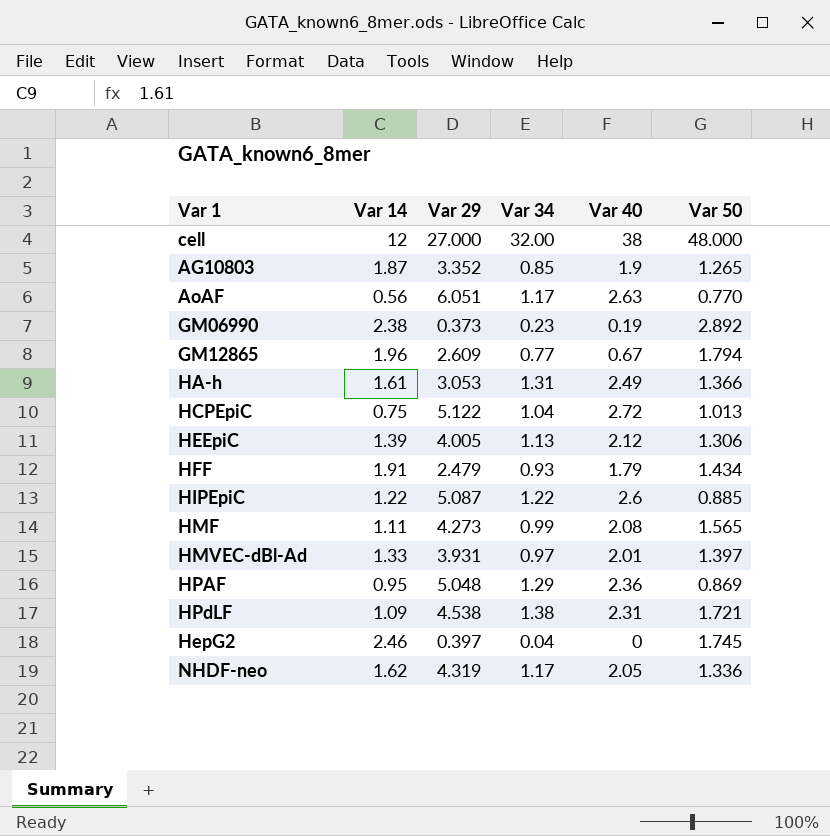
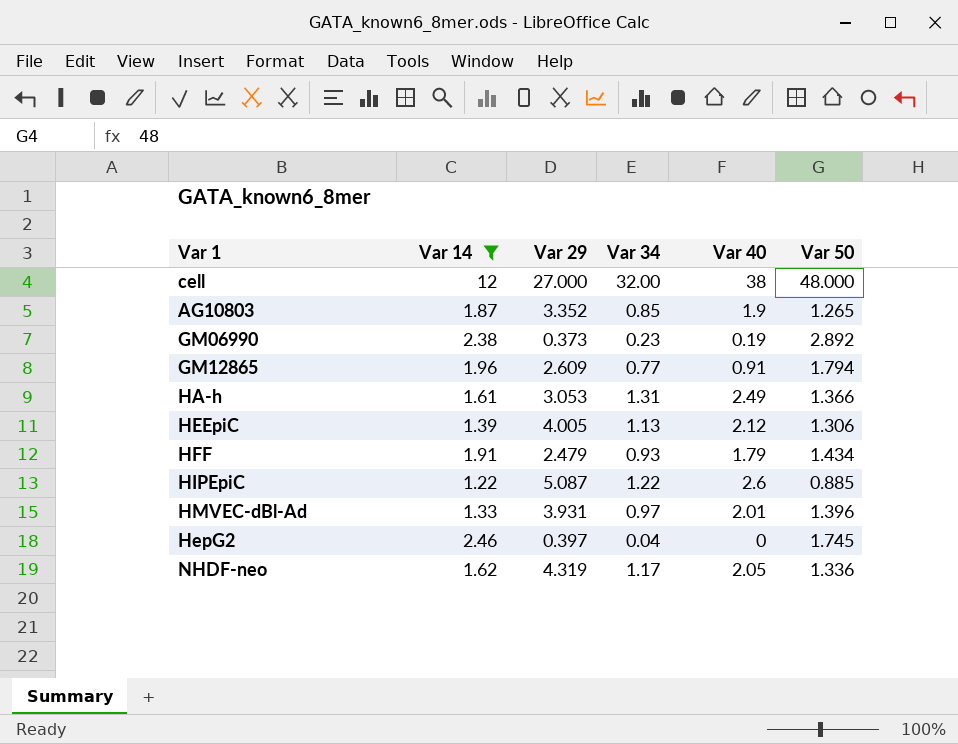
filter: none -> Var 14 >= 1.22
GM12865 | Var 40: 0.67 -> 0.91
HMVEC-dBl-Ad | Var 50: 1.397 -> 1.396

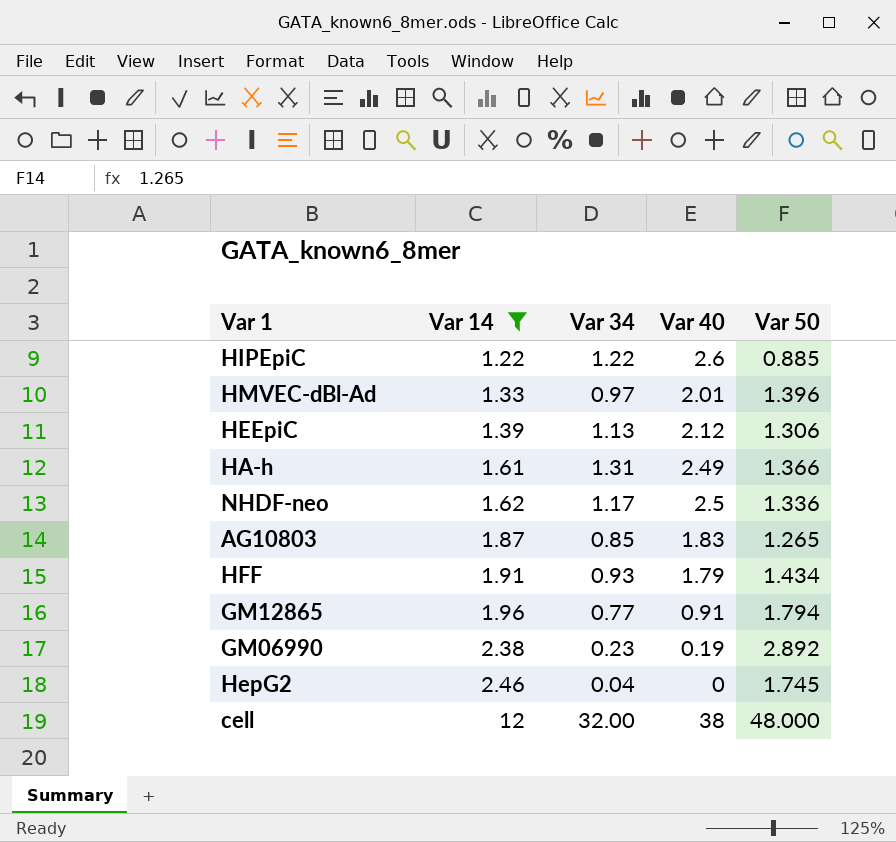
row order: none -> Var 14 ascending
column Var 29 | position: 3 -> none
NHDF-neo | Var 40: 2.05 -> 2.5
AG10803 | Var 40: 1.9 -> 1.83

